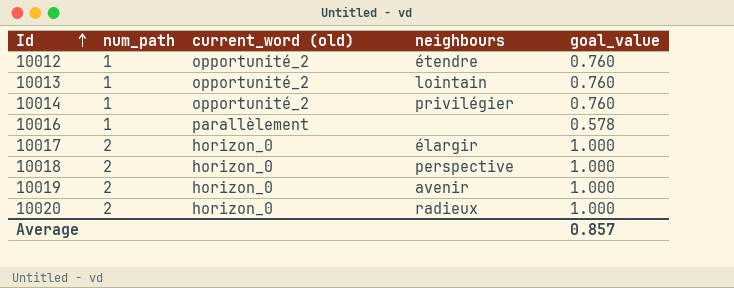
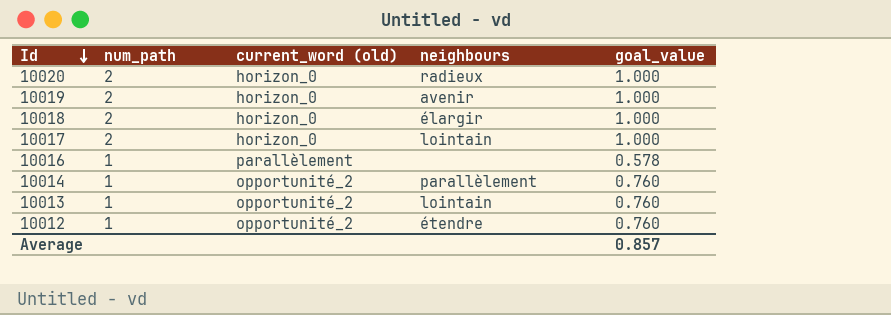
row order: Id ascending -> Id descending
10018 | neighbours: perspective -> élargir
10017 | neighbours: élargir -> lointain
10014 | neighbours: privilégier -> parallèlement

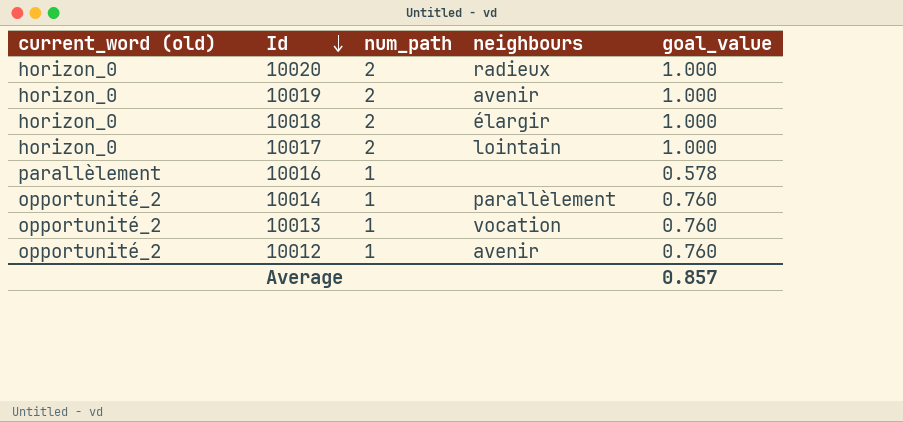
column current_word (old) | position: 3 -> 1
10013 | neighbours: lointain -> vocation
10012 | neighbours: étendre -> avenir

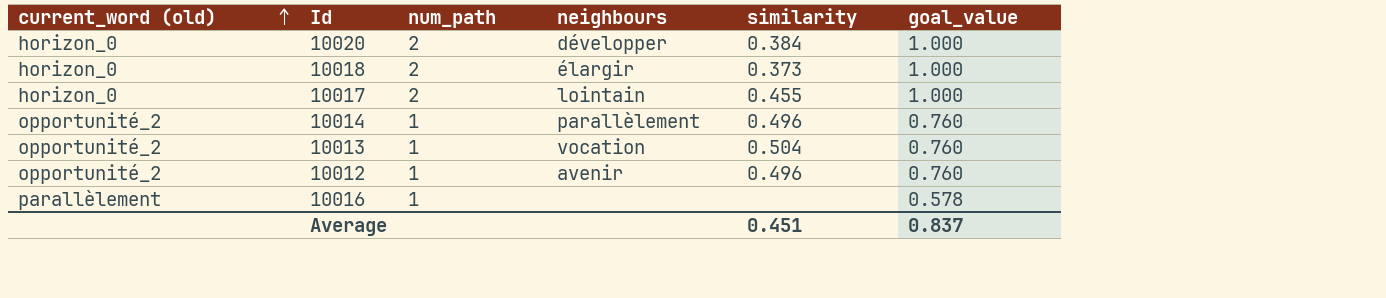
row order: Id descending -> current_word (old) ascending
column similarity | position: none -> 5
row 10019: horizon_0 | 2 | avenir | 1.000 -> none
10020 | neighbours: radieux -> développer
Average | goal_value: 0.857 -> 0.837

